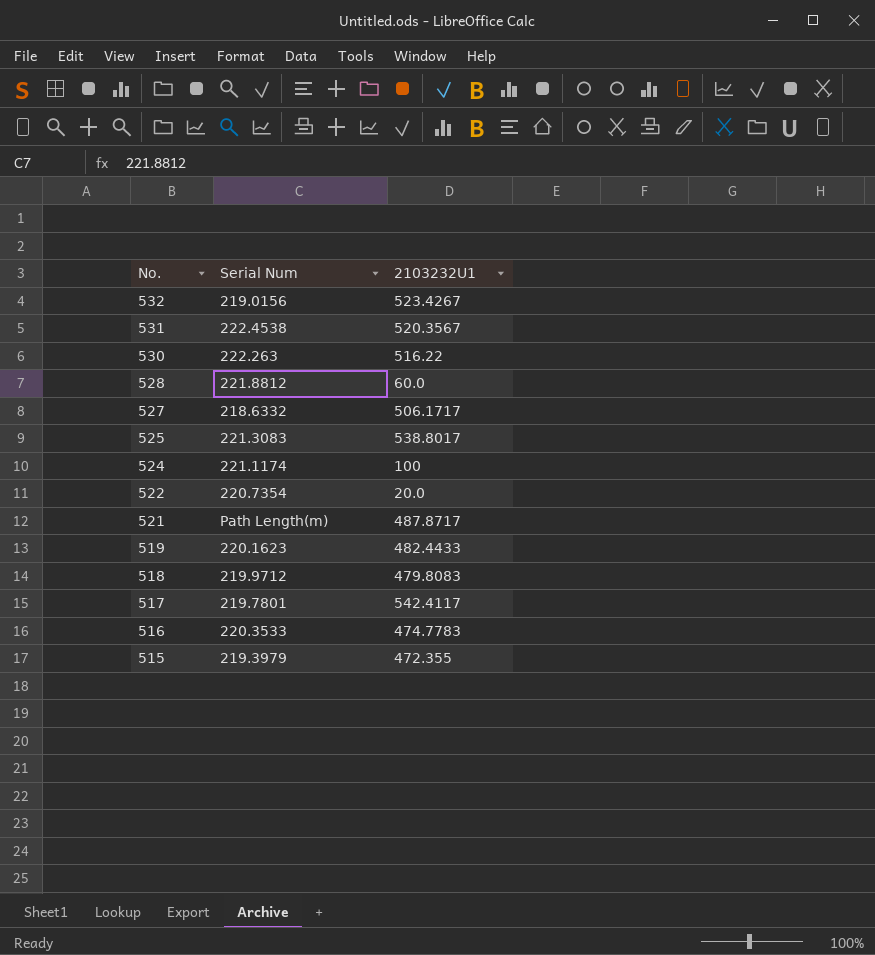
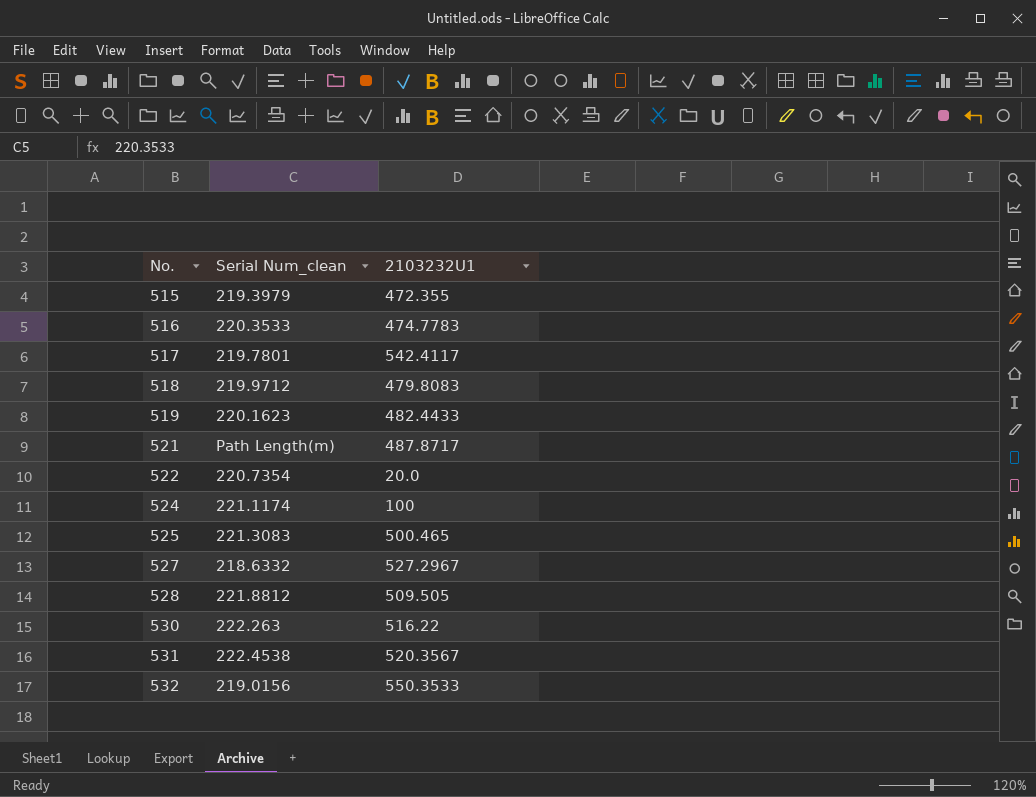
row order: No. descending -> No. ascending
column name: Serial Num -> Serial Num_clean
525 | 2103232U1: 538.8017 -> 500.465
527 | 2103232U1: 506.1717 -> 527.2967
528 | 2103232U1: 60.0 -> 509.505
532 | 2103232U1: 523.4267 -> 550.3533

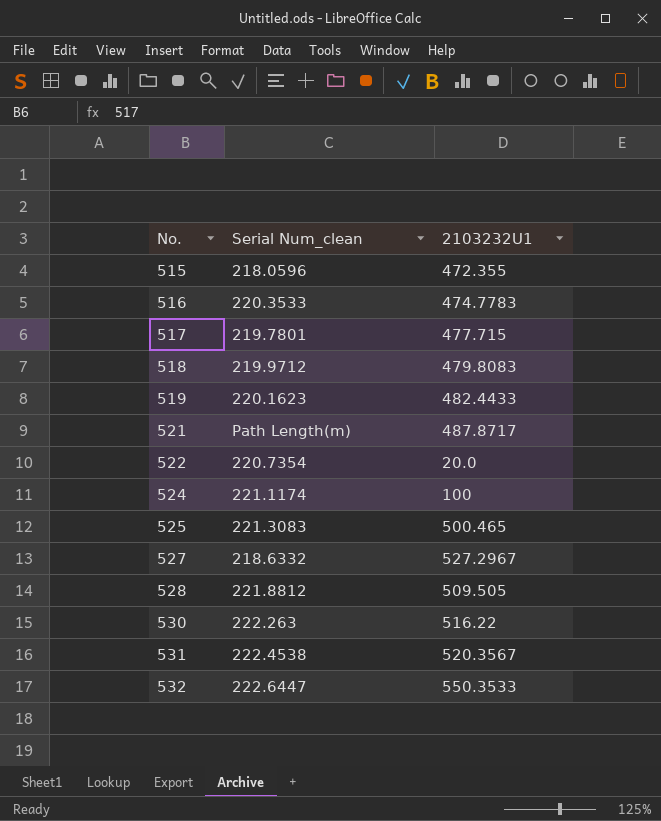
515 | Serial Num_clean: 219.3979 -> 218.0596
517 | 2103232U1: 542.4117 -> 477.715
532 | Serial Num_clean: 219.0156 -> 222.6447

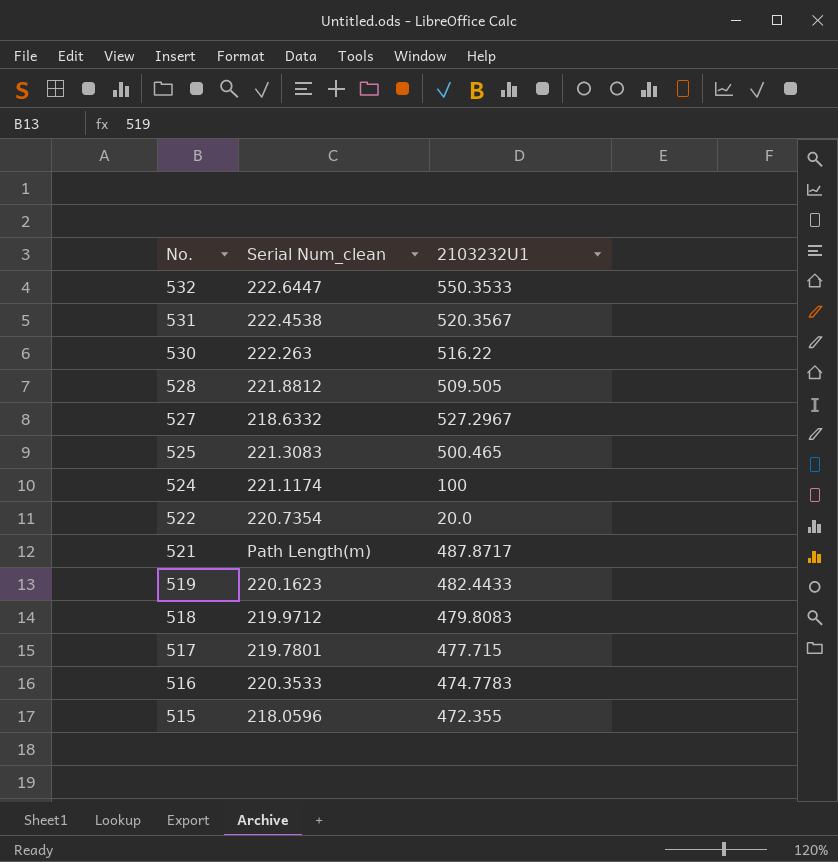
row order: No. ascending -> No. descending

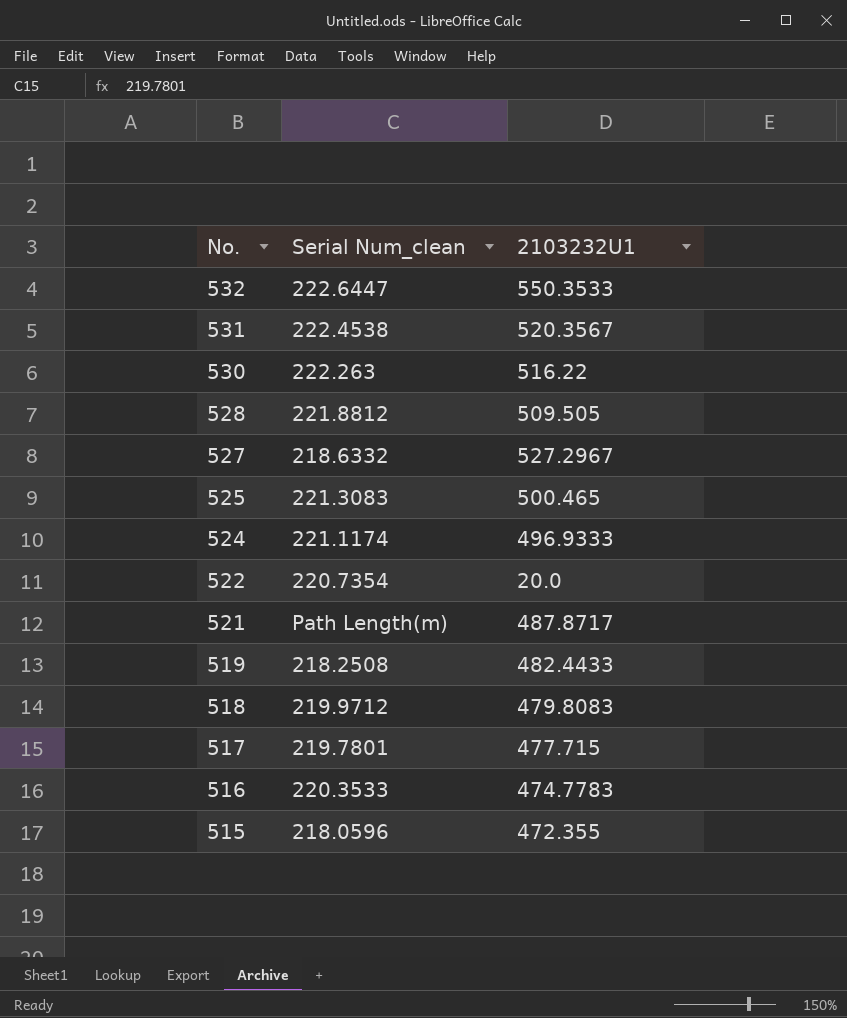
524 | 2103232U1: 100 -> 496.9333
519 | Serial Num_clean: 220.1623 -> 218.2508

